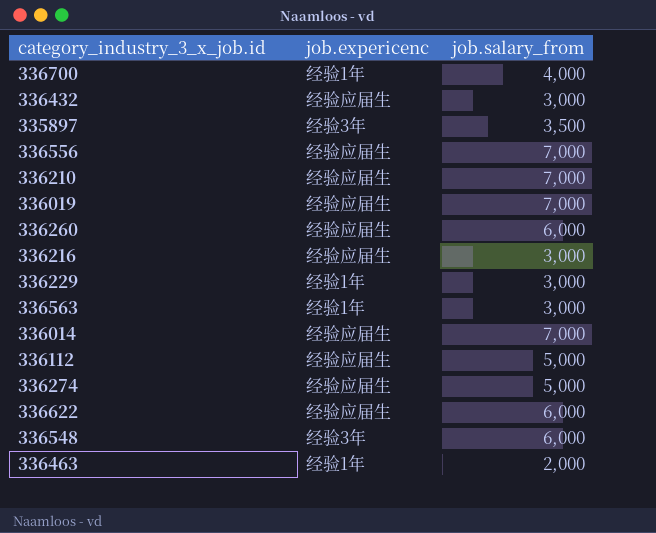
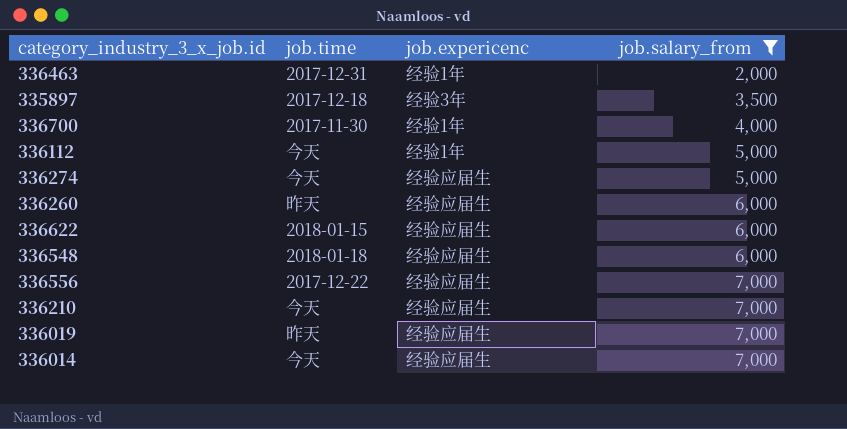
filter: none -> job.salary_from != 3,000
row order: none -> job.salary_from ascending
column job.time | position: none -> 2
336112 | job.expericenc: 经验应届生 -> 经验1年
336548 | job.expericenc: 经验3年 -> 经验应届生

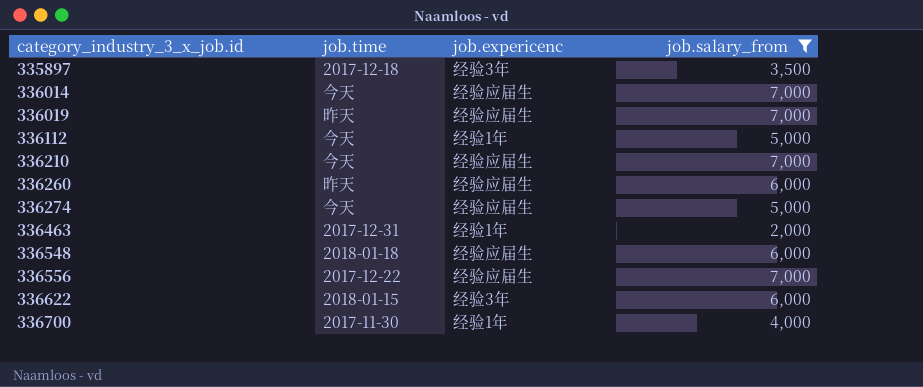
row order: job.salary_from ascending -> category_industry_3_x_job.id ascending
336622 | job.expericenc: 经验应届生 -> 经验3年

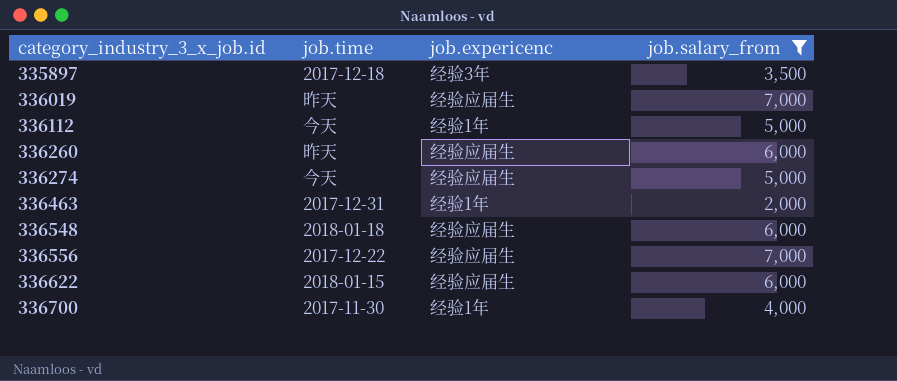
row 336014: 今天 | 经验应届生 | 7,000 -> none
row 336210: 今天 | 经验应届生 | 7,000 -> none
336622 | job.expericenc: 经验3年 -> 经验应届生

